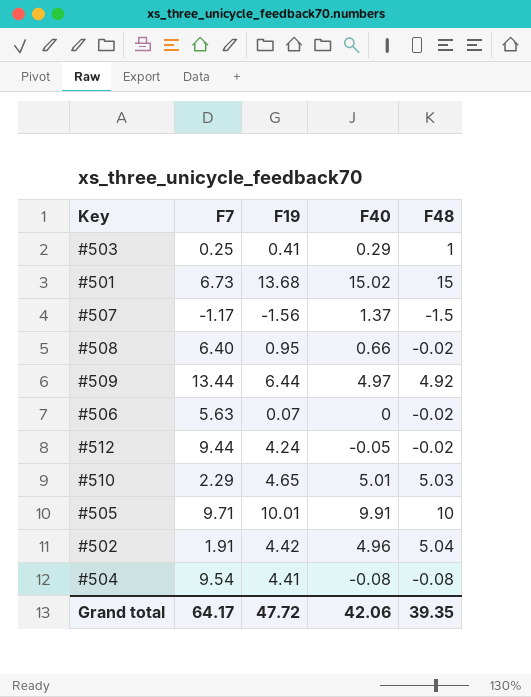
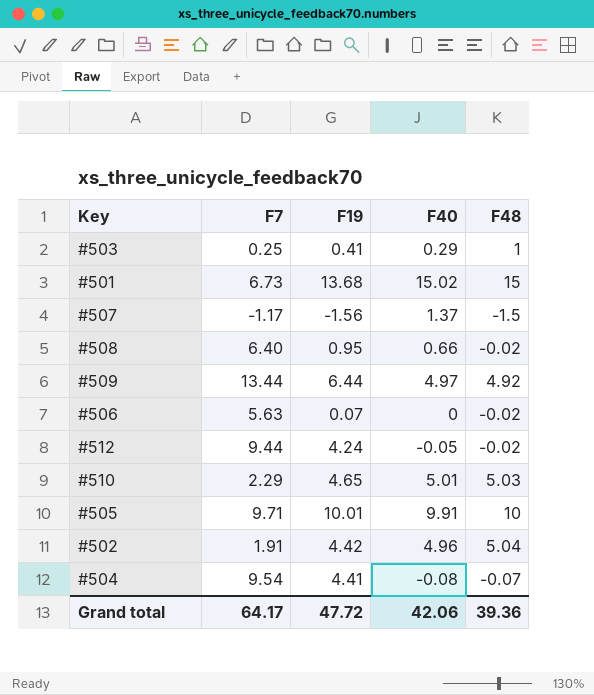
#504 | F48: -0.08 -> -0.07
Grand total | F48: 39.35 -> 39.36

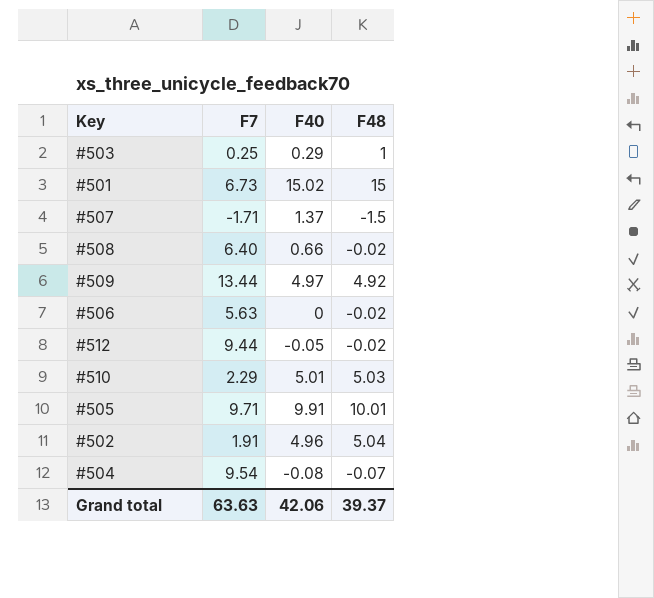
column F19 | position: 3 -> none
#507 | F7: -1.17 -> -1.71
#505 | F48: 10 -> 10.01
Grand total | F7: 64.17 -> 63.63
Grand total | F48: 39.36 -> 39.37

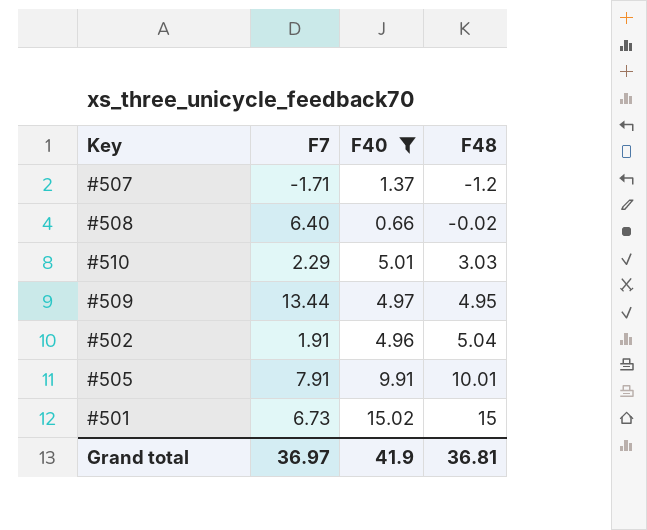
filter: none -> F40 >= 0.66
row order: none -> F48 ascending
#507 | F48: -1.5 -> -1.2
#510 | F48: 5.03 -> 3.03
#509 | F48: 4.92 -> 4.95
#505 | F7: 9.71 -> 7.91
Grand total | F7: 63.63 -> 36.97
Grand total | F40: 42.06 -> 41.9
Grand total | F48: 39.37 -> 36.81

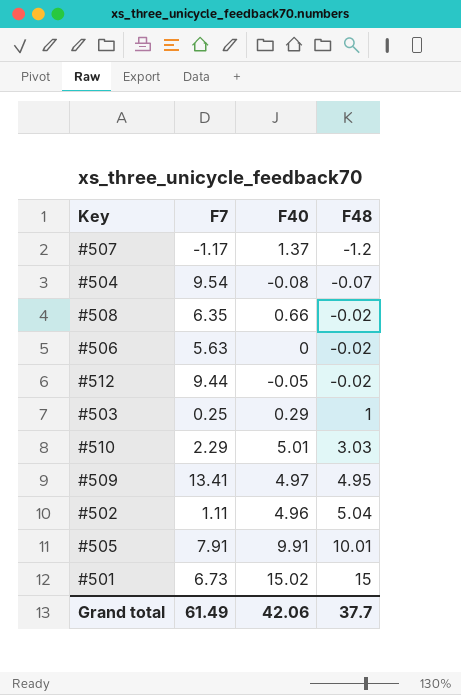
filter: F40 >= 0.66 -> none
#507 | F7: -1.71 -> -1.17
#508 | F7: 6.40 -> 6.35
#509 | F7: 13.44 -> 13.41
#502 | F7: 1.91 -> 1.11
Grand total | F7: 36.97 -> 61.49
Grand total | F40: 41.9 -> 42.06
Grand total | F48: 36.81 -> 37.7

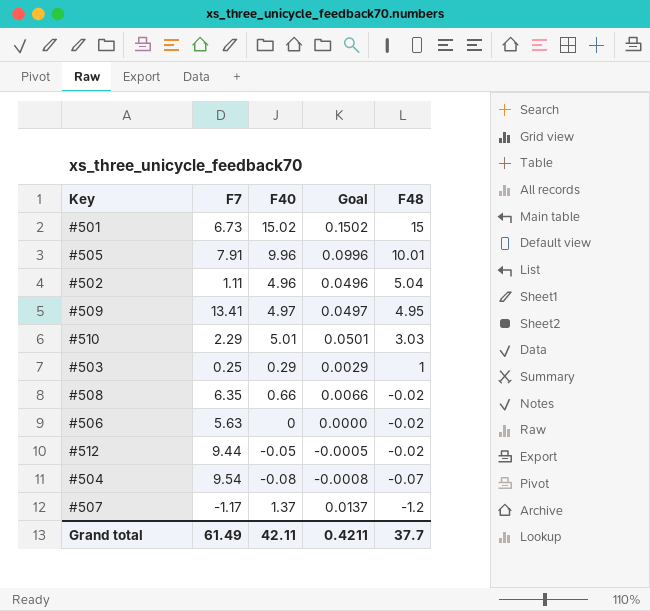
row order: F48 ascending -> F48 descending
column Goal | formula: none -> [F40] * 0.01
#505 | F40: 9.91 -> 9.96
Grand total | F40: 42.06 -> 42.11

